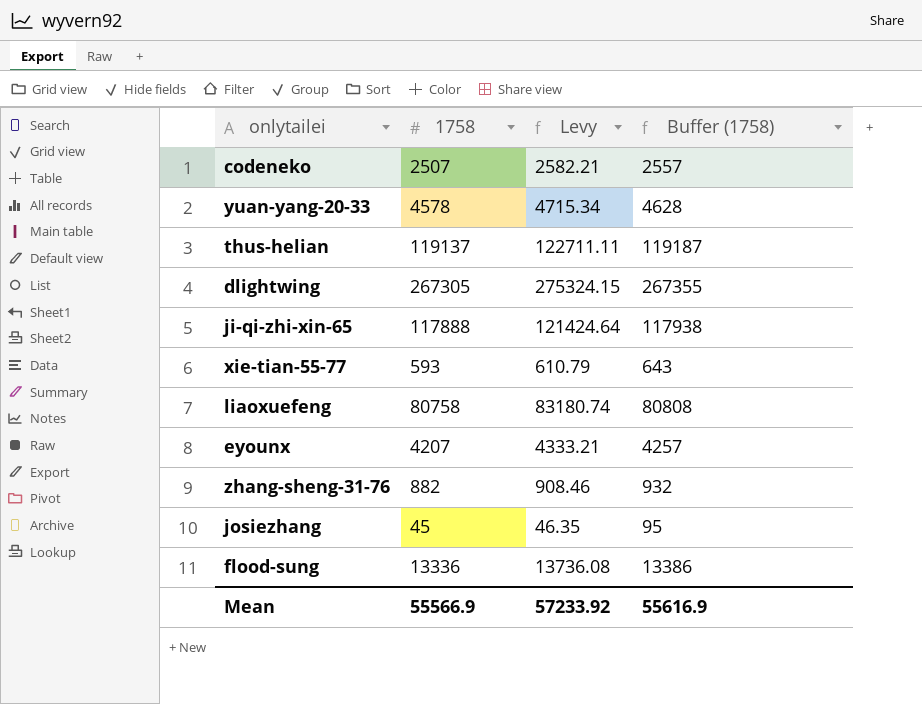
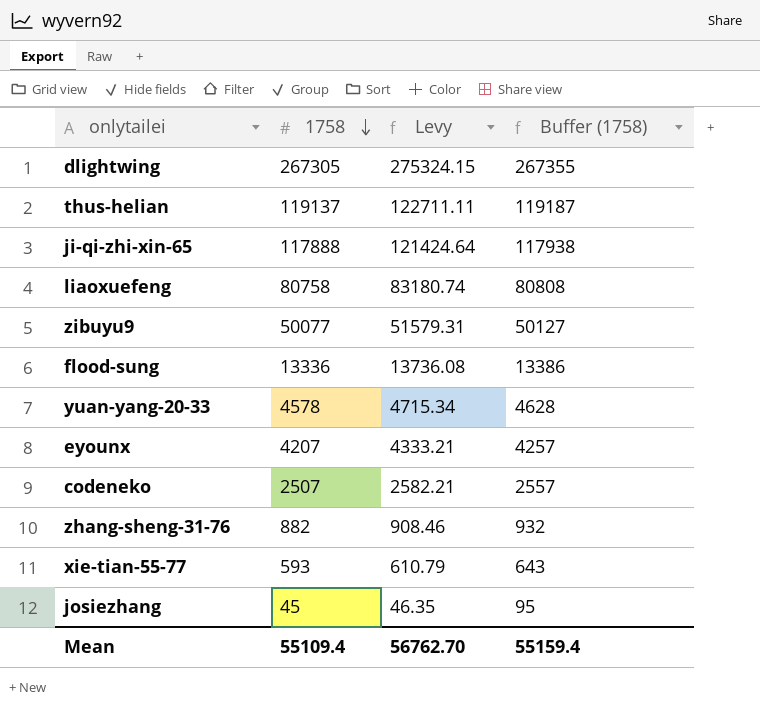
row order: none -> 1758 descending
row zibuyu9: none -> 50077 | 51579.31 | 50127
Mean | 1758: 55566.9 -> 55109.4
Mean | Levy: 57233.92 -> 56762.70
Mean | Buffer (1758): 55616.9 -> 55159.4

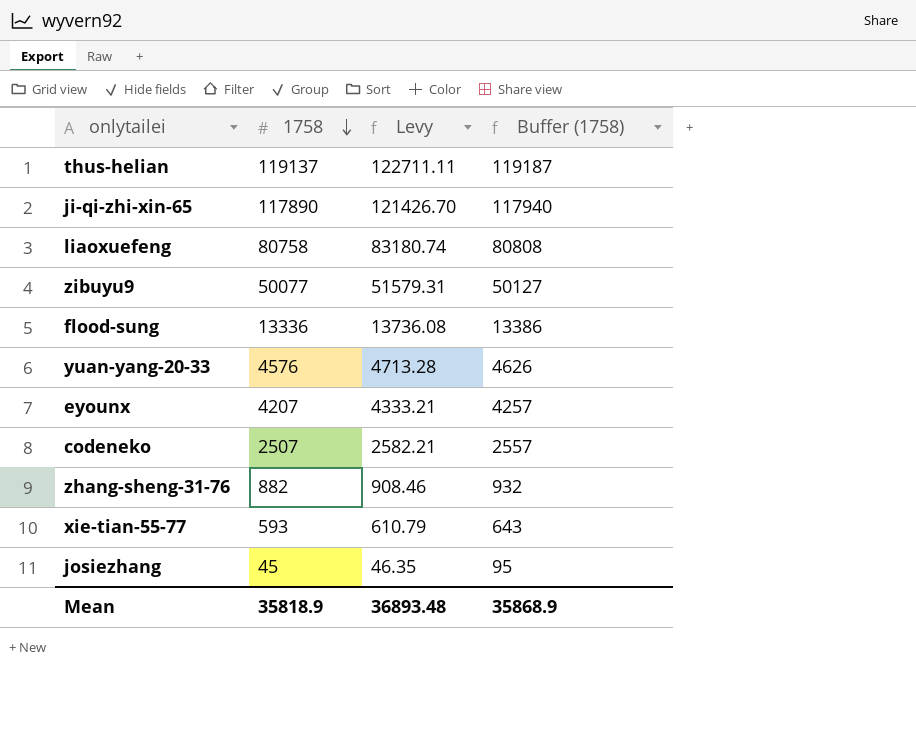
row dlightwing: 267305 | 275324.15 | 267355 -> none
ji-qi-zhi-xin-65 | 1758: 117888 -> 117890
ji-qi-zhi-xin-65 | Levy: 121424.64 -> 121426.70
ji-qi-zhi-xin-65 | Buffer (1758): 117938 -> 117940
yuan-yang-20-33 | 1758: 4578 -> 4576
yuan-yang-20-33 | Levy: 4715.34 -> 4713.28
yuan-yang-20-33 | Buffer (1758): 4628 -> 4626
Mean | 1758: 55109.4 -> 35818.9
Mean | Levy: 56762.70 -> 36893.48
Mean | Buffer (1758): 55159.4 -> 35868.9

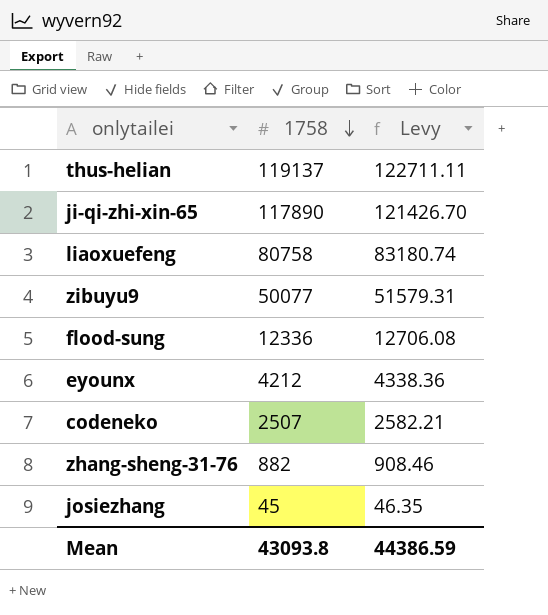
column Buffer (1758) | formula: [1758] + 50 -> none
row yuan-yang-20-33: 4576 | 4713.28 | 4626 -> none
row xie-tian-55-77: 593 | 610.79 | 643 -> none
flood-sung | 1758: 13336 -> 12336
flood-sung | Levy: 13736.08 -> 12706.08
eyounx | 1758: 4207 -> 4212
eyounx | Levy: 4333.21 -> 4338.36
Mean | 1758: 35818.9 -> 43093.8
Mean | Levy: 36893.48 -> 44386.59

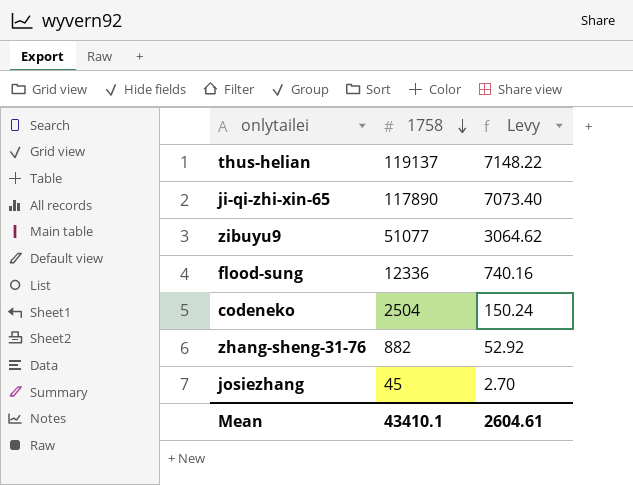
column Levy | formula: [1758] * 1.03 -> [1758] * 0.06
row liaoxuefeng: 80758 | 83180.74 -> none
row eyounx: 4212 | 4338.36 -> none
zibuyu9 | 1758: 50077 -> 51077
codeneko | 1758: 2507 -> 2504
Mean | 1758: 43093.8 -> 43410.1
Mean | Levy: 44386.59 -> 2604.61

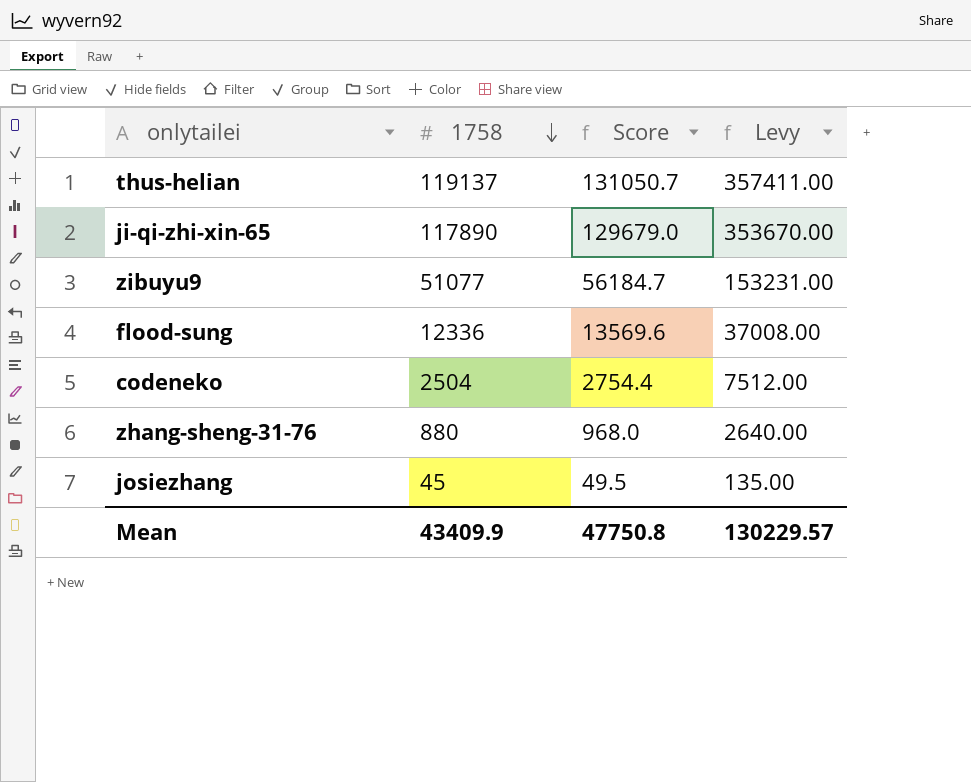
column Score | formula: none -> [1758] * 1.1
column Levy | formula: [1758] * 0.06 -> [1758] * 3
zhang-sheng-31-76 | 1758: 882 -> 880
Mean | 1758: 43410.1 -> 43409.9
Mean | Levy: 2604.61 -> 130229.57

